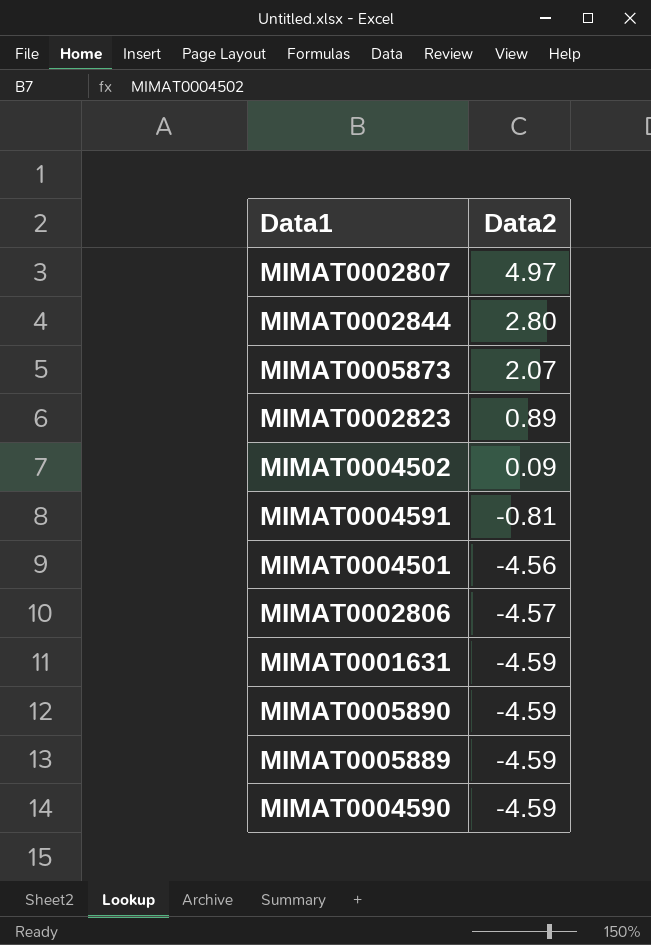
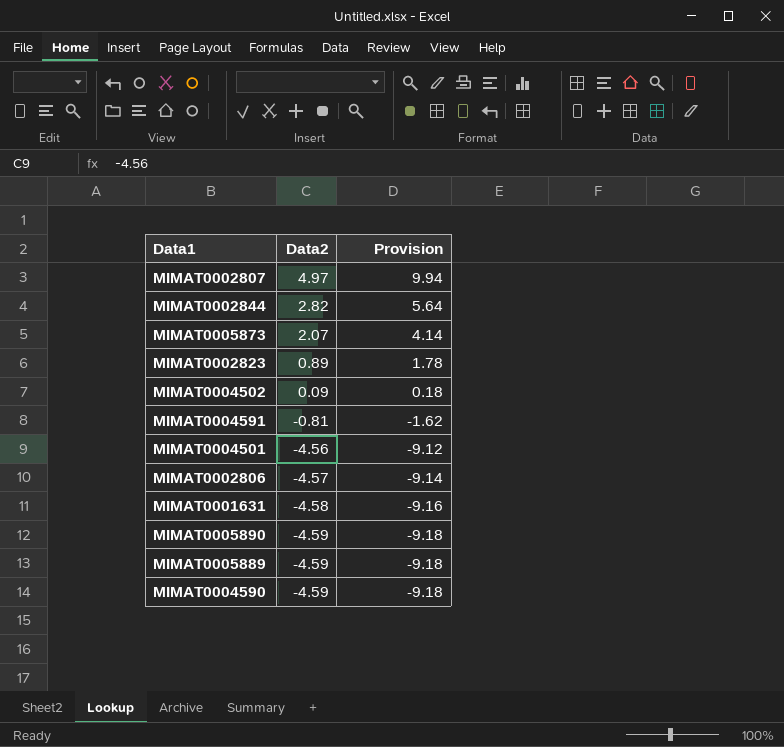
column Provision | formula: none -> [Data2] * 2
MIMAT0002844 | Data2: 2.80 -> 2.82
MIMAT0001631 | Data2: -4.59 -> -4.58

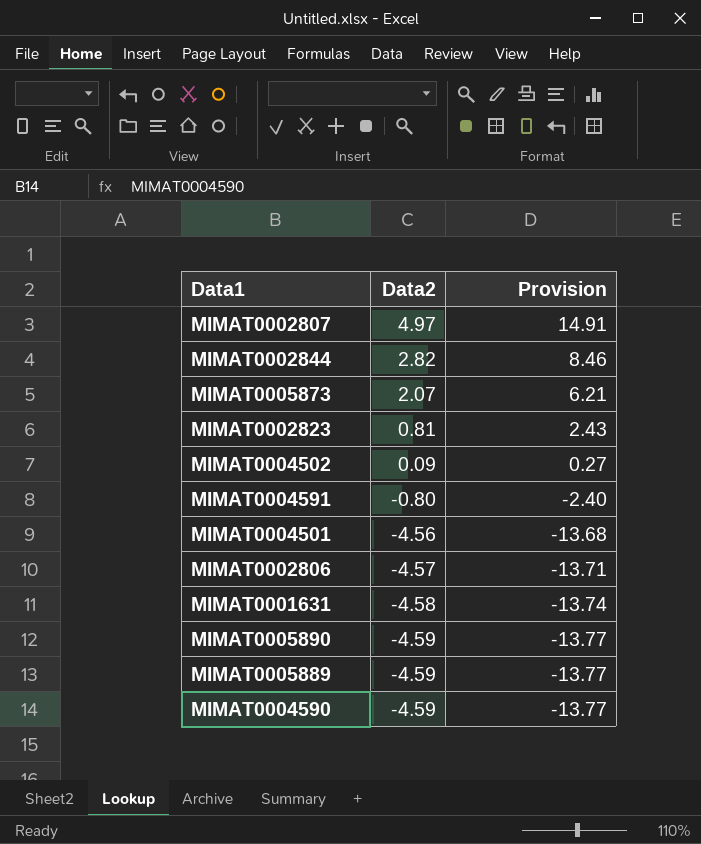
column Provision | formula: [Data2] * 2 -> [Data2] * 3
MIMAT0002823 | Data2: 0.89 -> 0.81
MIMAT0004591 | Data2: -0.81 -> -0.80

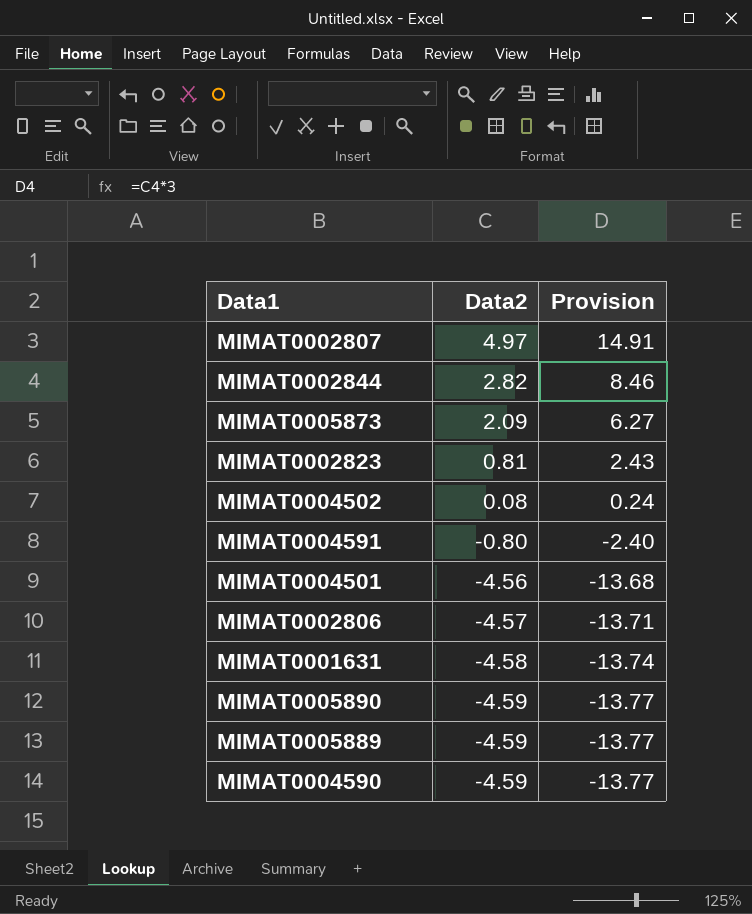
MIMAT0005873 | Data2: 2.07 -> 2.09
MIMAT0005873 | Provision: 6.21 -> 6.27
MIMAT0004502 | Data2: 0.09 -> 0.08
MIMAT0004502 | Provision: 0.27 -> 0.24

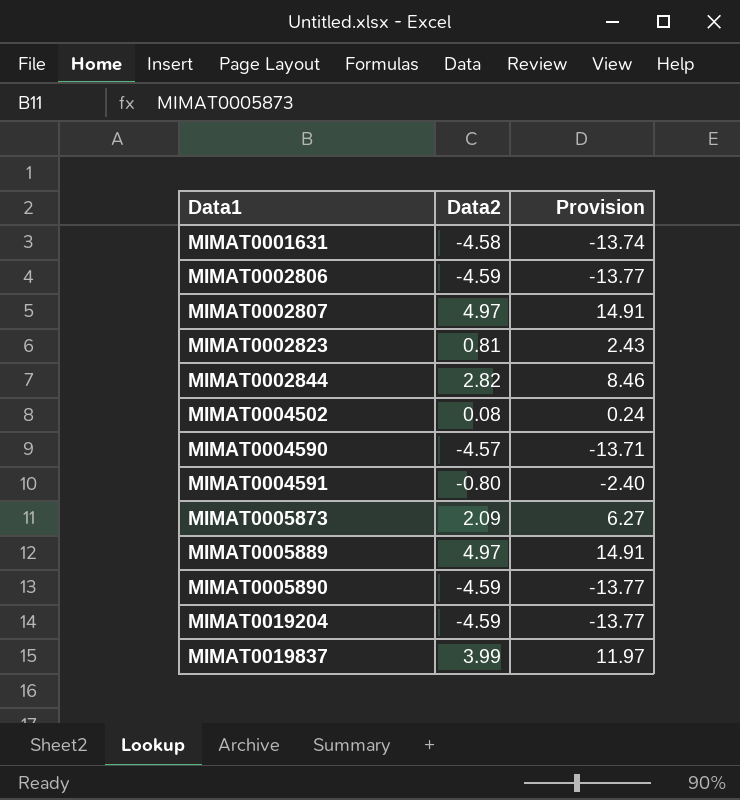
row order: Data2 descending -> Data1 ascending
row MIMAT0004501: -4.56 | -13.68 -> none
MIMAT0002806 | Data2: -4.57 -> -4.59
MIMAT0002806 | Provision: -13.71 -> -13.77
MIMAT0004590 | Data2: -4.59 -> -4.57
MIMAT0004590 | Provision: -13.77 -> -13.71
MIMAT0005889 | Data2: -4.59 -> 4.97
MIMAT0005889 | Provision: -13.77 -> 14.91
row MIMAT0019204: none -> -4.59 | -13.77
row MIMAT0019837: none -> 3.99 | 11.97

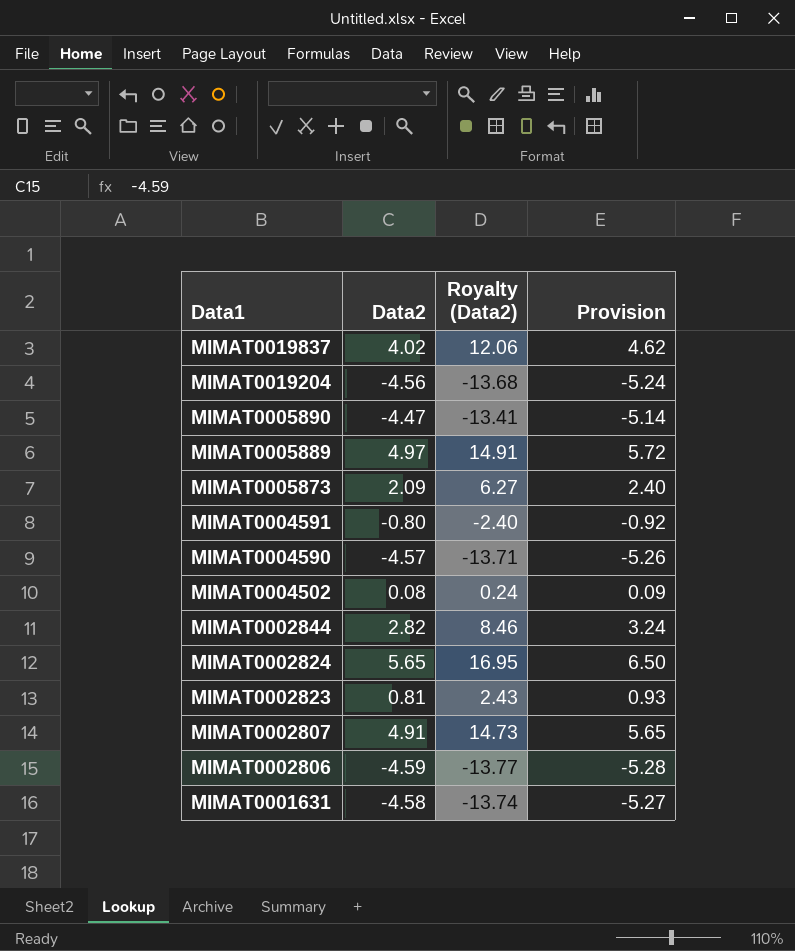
row order: Data1 ascending -> Data1 descending
column Royalty (Data2) | formula: none -> [Data2] * 3
column Provision | formula: [Data2] * 3 -> [Data2] * 1.15
MIMAT0019837 | Data2: 3.99 -> 4.02
MIMAT0019204 | Data2: -4.59 -> -4.56
MIMAT0005890 | Data2: -4.59 -> -4.47
row MIMAT0002824: none -> 5.65 | 16.95 | 6.50
MIMAT0002807 | Data2: 4.97 -> 4.91

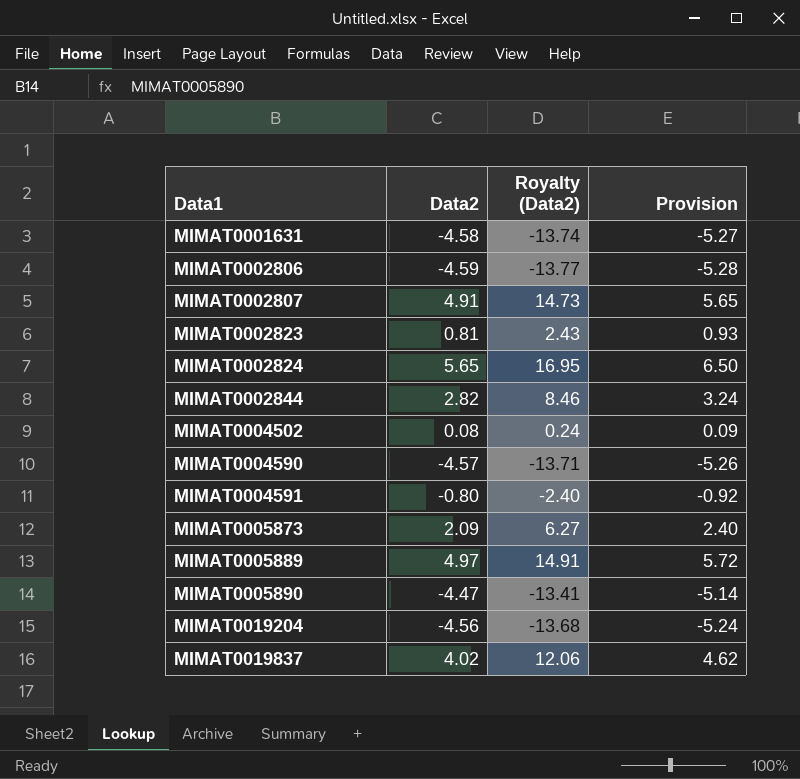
row order: Data1 descending -> Data1 ascending

